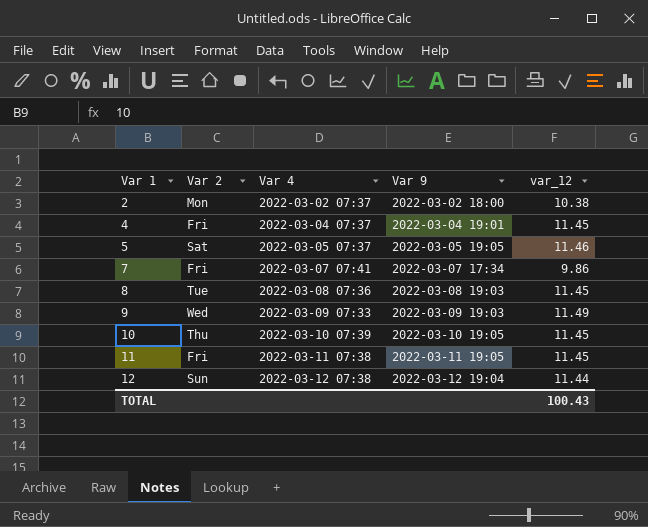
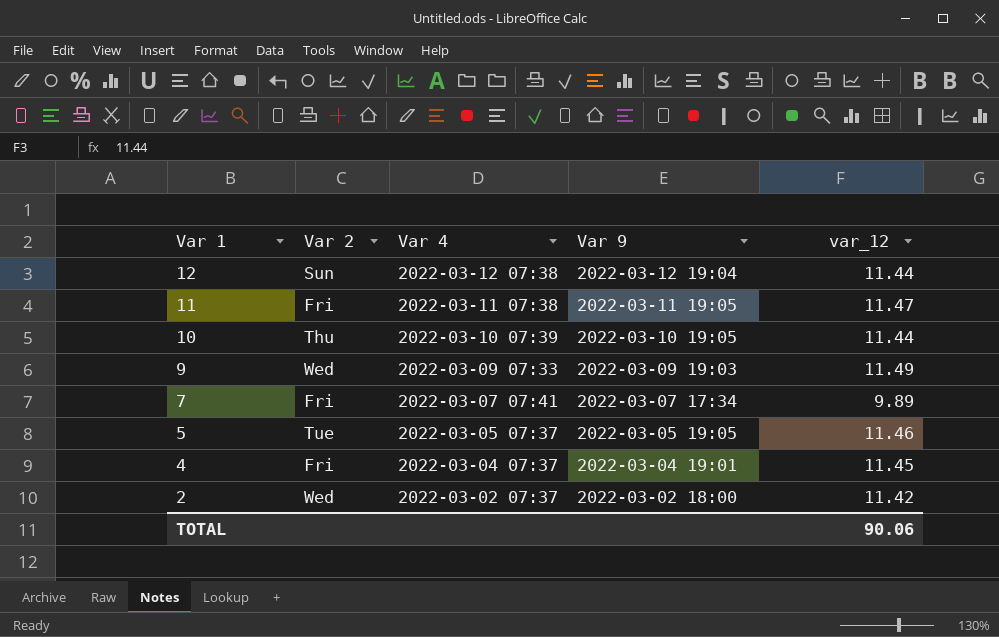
row order: Var 1 ascending -> Var 1 descending
row 8: Tue | 2022-03-08 07:36 | 2022-03-08 19:03 | 11.45 -> none
11 | var_12: 11.45 -> 11.47
10 | var_12: 11.45 -> 11.44
7 | var_12: 9.86 -> 9.89
5 | Var 2: Sat -> Tue
2 | Var 2: Mon -> Wed
2 | var_12: 10.38 -> 11.42
TOTAL | var_12: 100.43 -> 90.06

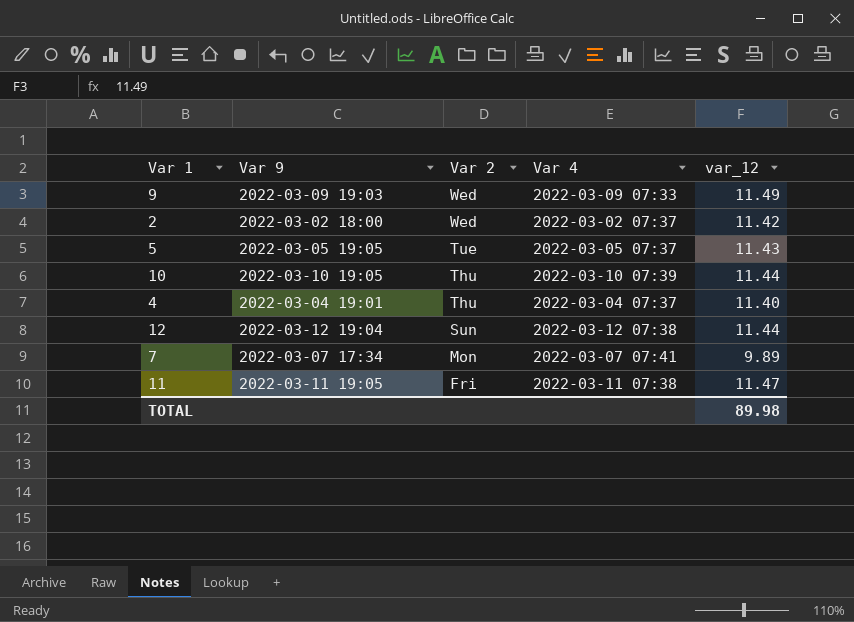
row order: Var 1 descending -> Var 2 descending
column Var 9 | position: 4 -> 2
5 | var_12: 11.46 -> 11.43
4 | Var 2: Fri -> Thu
4 | var_12: 11.45 -> 11.40
7 | Var 2: Fri -> Mon
TOTAL | var_12: 90.06 -> 89.98

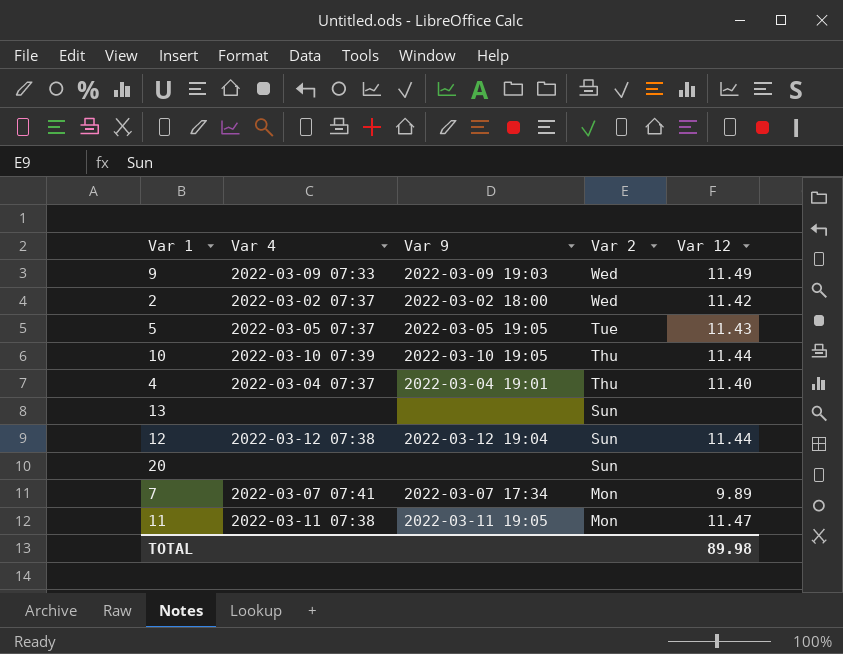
column Var 4 | position: 4 -> 2
column name: var_12 -> Var 12
row 13: none -> none | none | Sun | none
row 20: none -> none | none | Sun | none
11 | Var 2: Fri -> Mon

